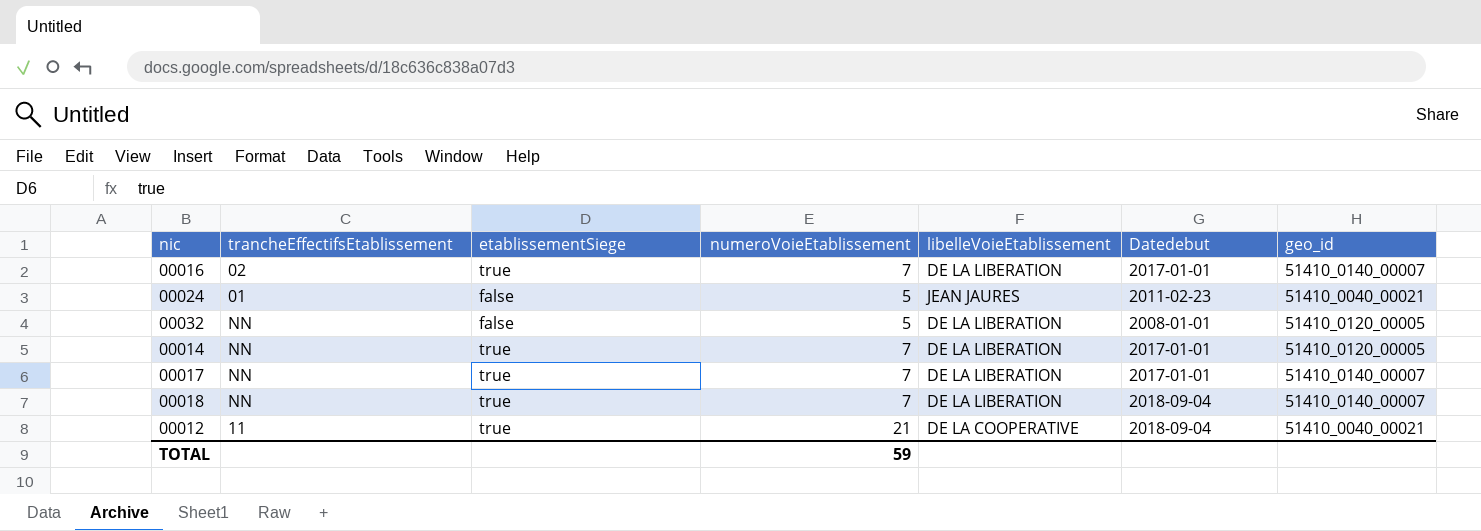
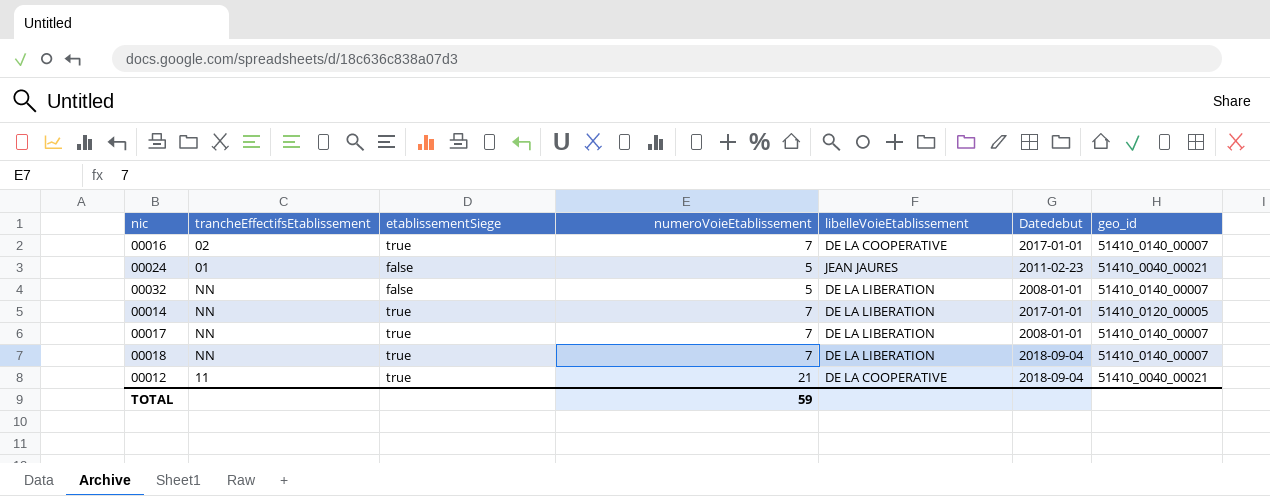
00016 | libelleVoieEtablissement: DE LA LIBERATION -> DE LA COOPERATIVE
00032 | geo_id: 51410_0120_00005 -> 51410_0140_00007
00017 | Datedebut: 2017-01-01 -> 2008-01-01

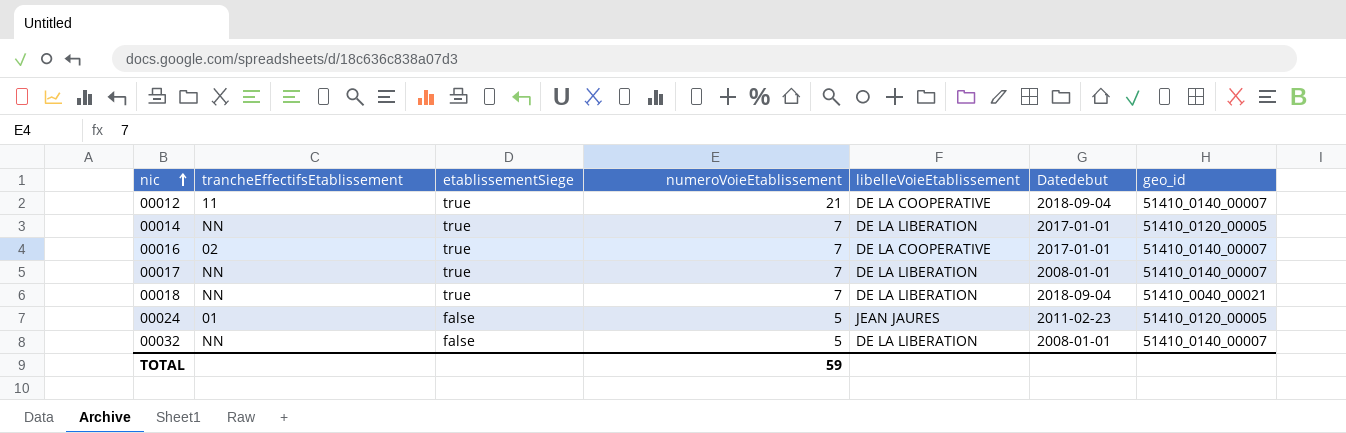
row order: none -> nic ascending
00012 | geo_id: 51410_0040_00021 -> 51410_0140_00007
00018 | geo_id: 51410_0140_00007 -> 51410_0040_00021
00024 | geo_id: 51410_0040_00021 -> 51410_0120_00005

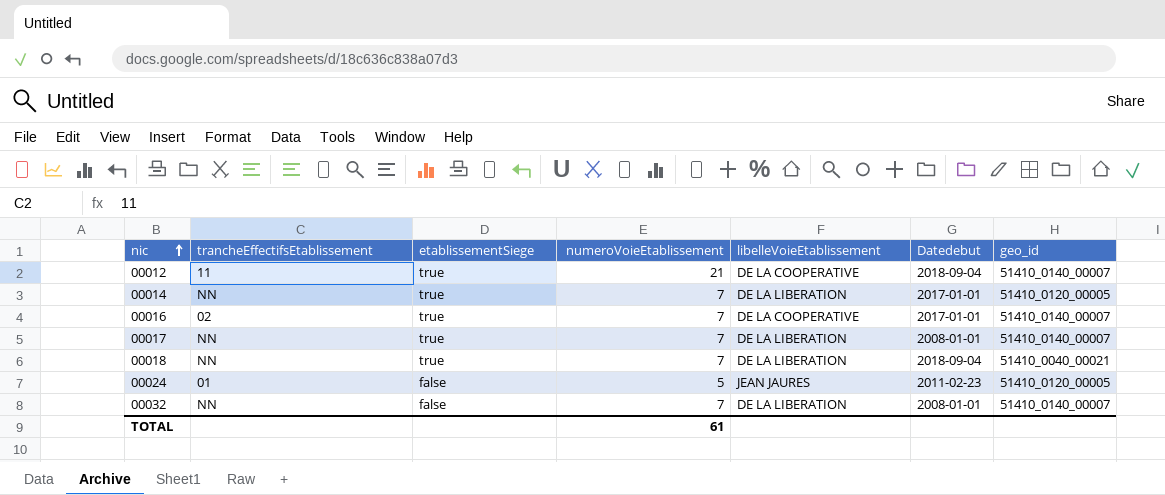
00032 | numeroVoieEtablissement: 5 -> 7
TOTAL | numeroVoieEtablissement: 59 -> 61

